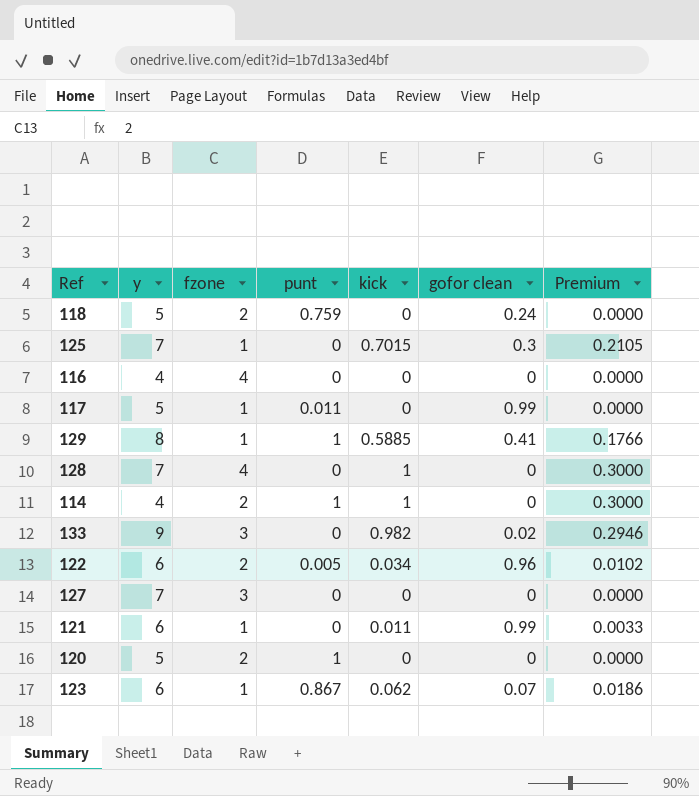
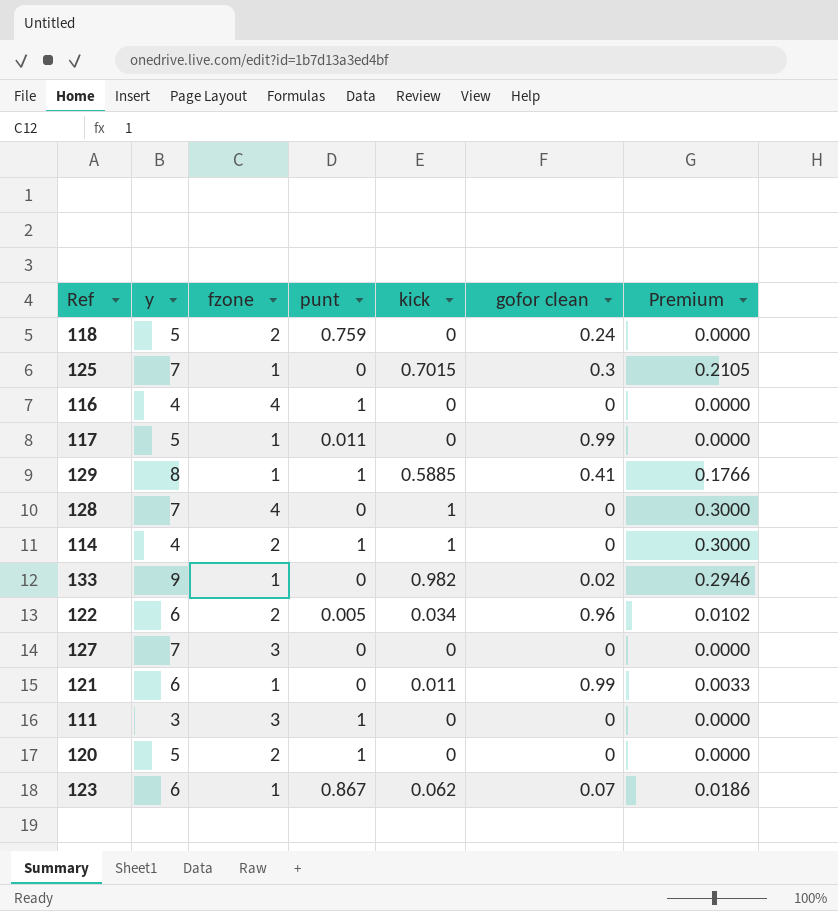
116 | punt: 0 -> 1
133 | fzone: 3 -> 1
row 111: none -> 3 | 3 | 1 | 0 | 0 | 0.0000

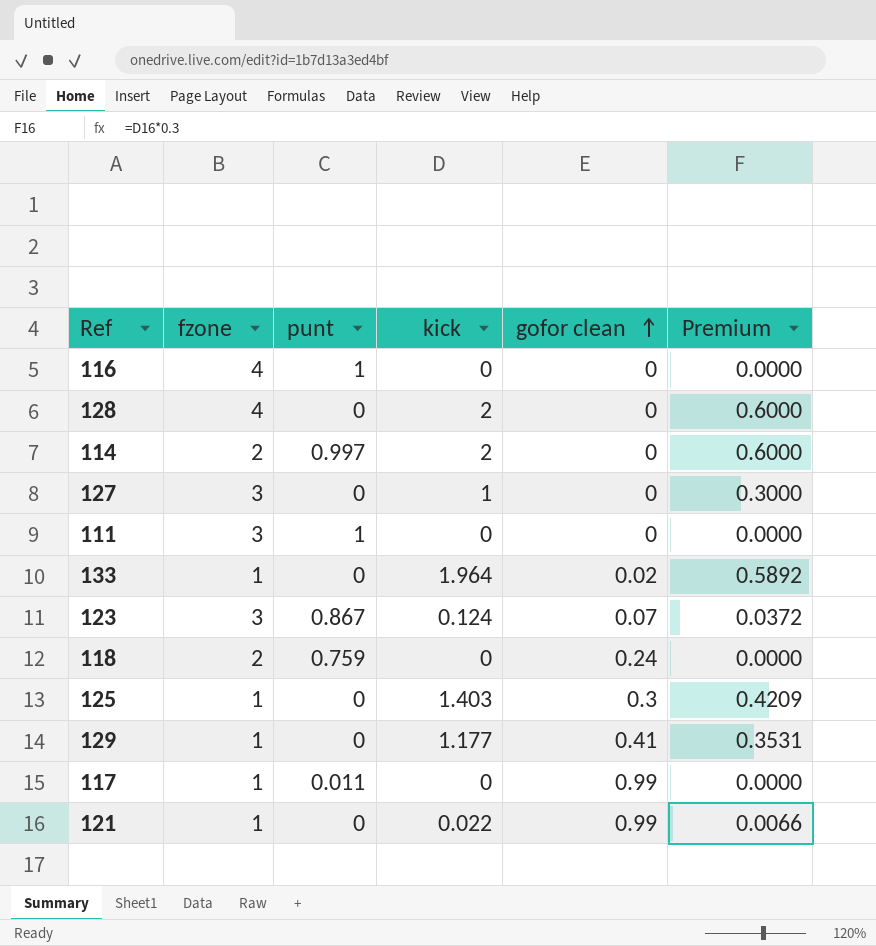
row order: none -> gofor clean ascending
column y | position: 2 -> none
row 122: 6 | 2 | 0.005 | 0.034 | 0.96 | 0.0102 -> none
row 120: 5 | 2 | 1 | 0 | 0 | 0.0000 -> none
128 | kick: 1 -> 2
128 | Premium: 0.3000 -> 0.6000
114 | punt: 1 -> 0.997
114 | kick: 1 -> 2
114 | Premium: 0.3000 -> 0.6000
127 | kick: 0 -> 1
127 | Premium: 0.0000 -> 0.3000
133 | kick: 0.982 -> 1.964
133 | Premium: 0.2946 -> 0.5892
123 | fzone: 1 -> 3
123 | kick: 0.062 -> 0.124
123 | Premium: 0.0186 -> 0.0372
125 | kick: 0.7015 -> 1.403
125 | Premium: 0.2105 -> 0.4209
129 | punt: 1 -> 0
129 | kick: 0.5885 -> 1.177
129 | Premium: 0.1766 -> 0.3531
121 | kick: 0.011 -> 0.022
121 | Premium: 0.0033 -> 0.0066

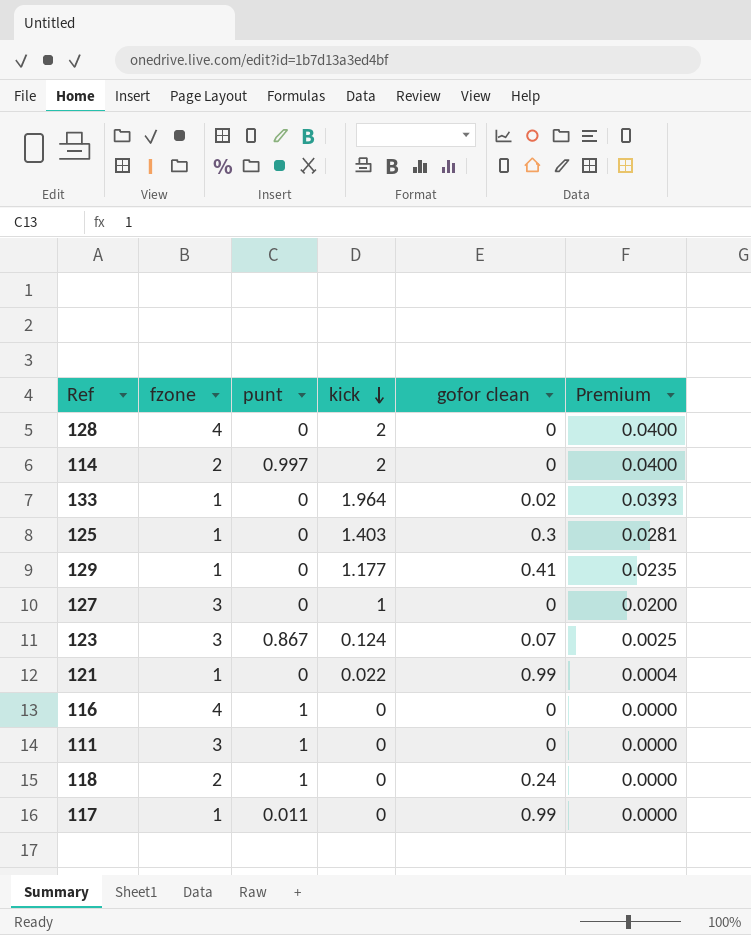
row order: gofor clean ascending -> kick descending
column Premium | formula: [kick] * 0.3 -> [kick] * 0.02
118 | punt: 0.759 -> 1

